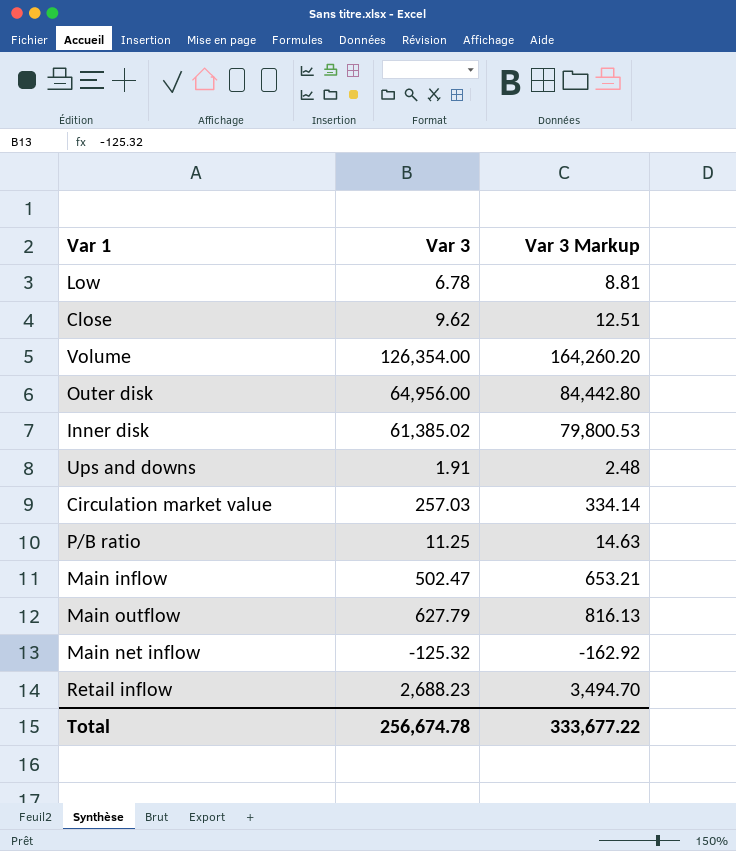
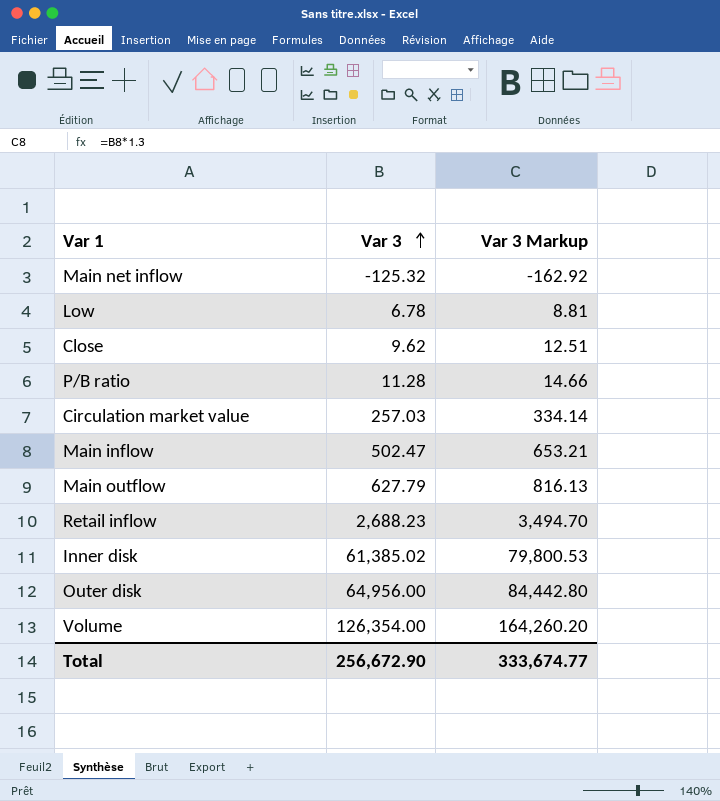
row order: none -> Var 3 ascending
row Ups and downs: 1.91 | 2.48 -> none
P/B ratio | Var 3: 11.25 -> 11.28
P/B ratio | Var 3 Markup: 14.63 -> 14.66
Total | Var 3: 256,674.78 -> 256,672.90
Total | Var 3 Markup: 333,677.22 -> 333,674.77

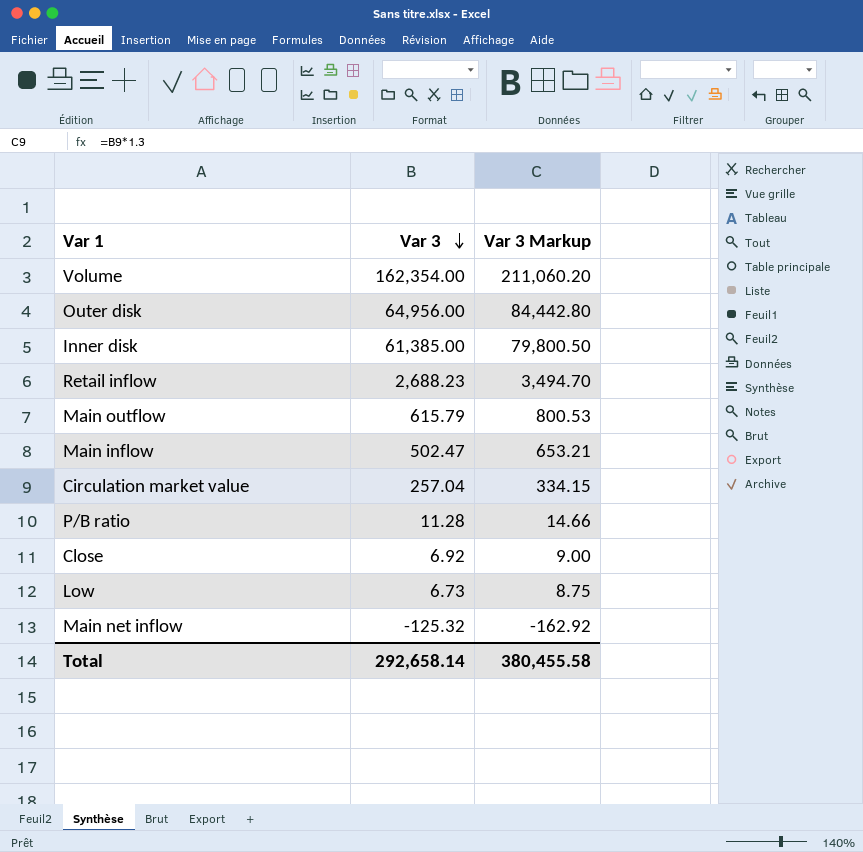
row order: Var 3 ascending -> Var 3 descending
Volume | Var 3: 126,354.00 -> 162,354.00
Volume | Var 3 Markup: 164,260.20 -> 211,060.20
Inner disk | Var 3: 61,385.02 -> 61,385.00
Inner disk | Var 3 Markup: 79,800.53 -> 79,800.50
Main outflow | Var 3: 627.79 -> 615.79
Main outflow | Var 3 Markup: 816.13 -> 800.53
Circulation market value | Var 3: 257.03 -> 257.04
Circulation market value | Var 3 Markup: 334.14 -> 334.15
Close | Var 3: 9.62 -> 6.92
Close | Var 3 Markup: 12.51 -> 9.00
Low | Var 3: 6.78 -> 6.73
Low | Var 3 Markup: 8.81 -> 8.75
Total | Var 3: 256,672.90 -> 292,658.14
Total | Var 3 Markup: 333,674.77 -> 380,455.58

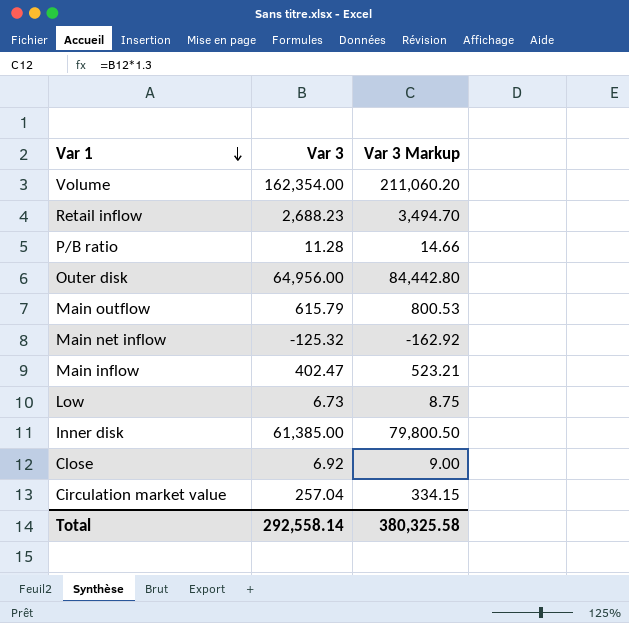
row order: Var 3 descending -> Var 1 descending
Main inflow | Var 3: 502.47 -> 402.47
Main inflow | Var 3 Markup: 653.21 -> 523.21
Total | Var 3: 292,658.14 -> 292,558.14
Total | Var 3 Markup: 380,455.58 -> 380,325.58

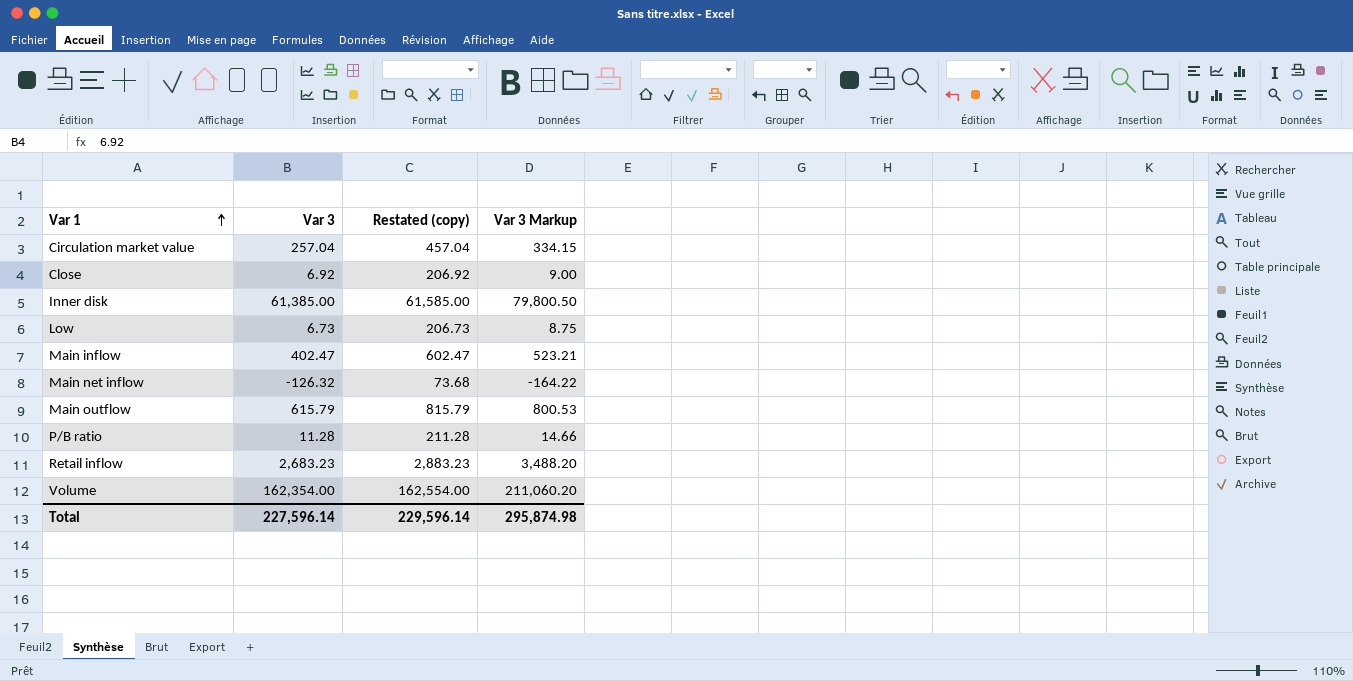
row order: Var 1 descending -> Var 1 ascending
column Restated (copy) | formula: none -> [Var 3] + 200
row Outer disk: 64,956.00 | 84,442.80 -> none
Main net inflow | Var 3: -125.32 -> -126.32
Main net inflow | Var 3 Markup: -162.92 -> -164.22
Retail inflow | Var 3: 2,688.23 -> 2,683.23
Retail inflow | Var 3 Markup: 3,494.70 -> 3,488.20
Total | Var 3: 292,558.14 -> 227,596.14
Total | Var 3 Markup: 380,325.58 -> 295,874.98

